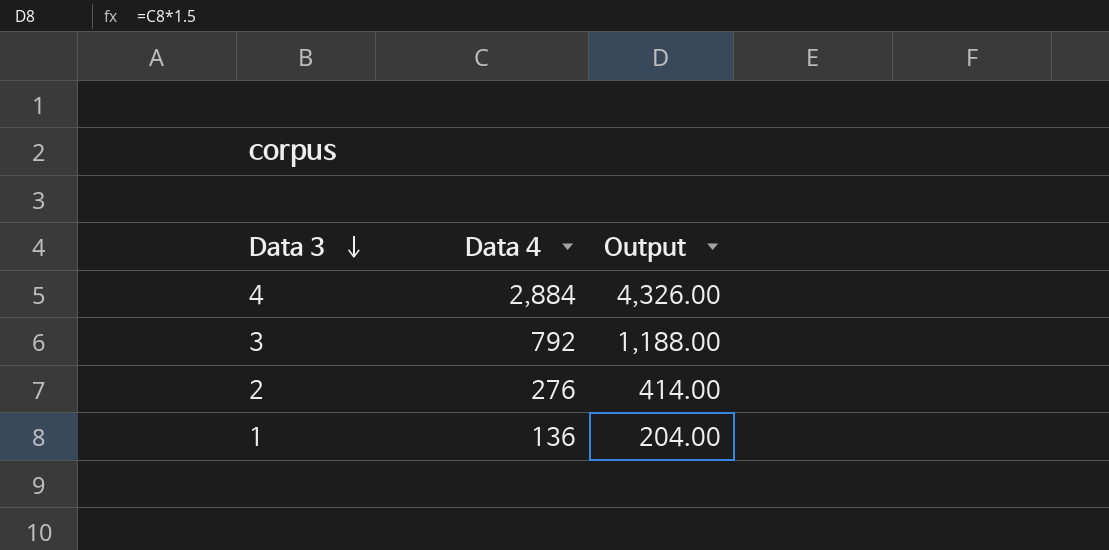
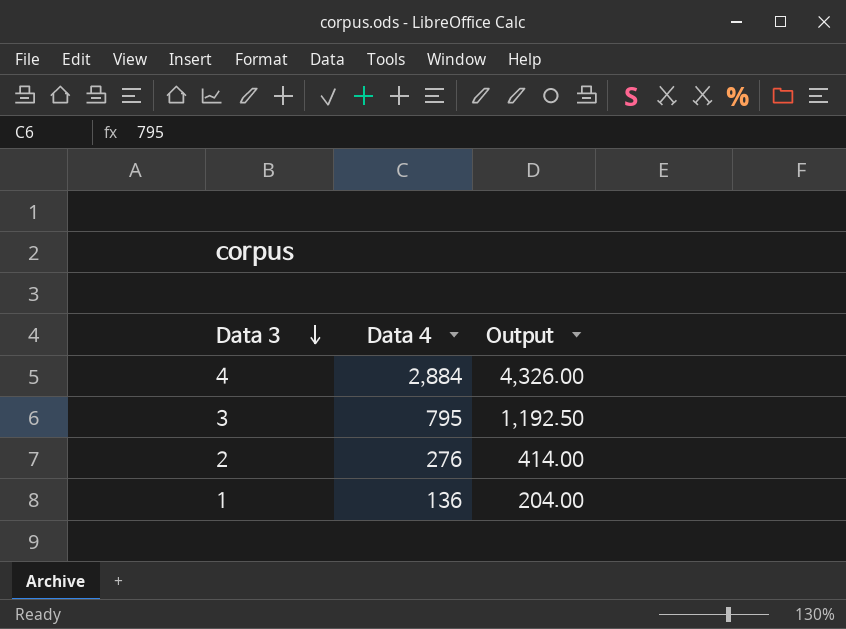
3 | Data 4: 792 -> 795
3 | Output: 1,188.00 -> 1,192.50

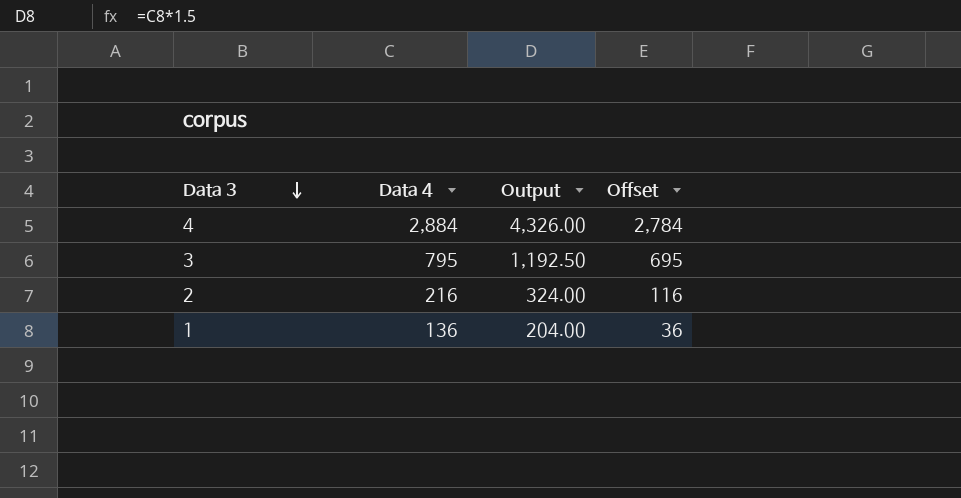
column Offset | formula: none -> [Data 4] - 100
2 | Data 4: 276 -> 216
2 | Output: 414.00 -> 324.00

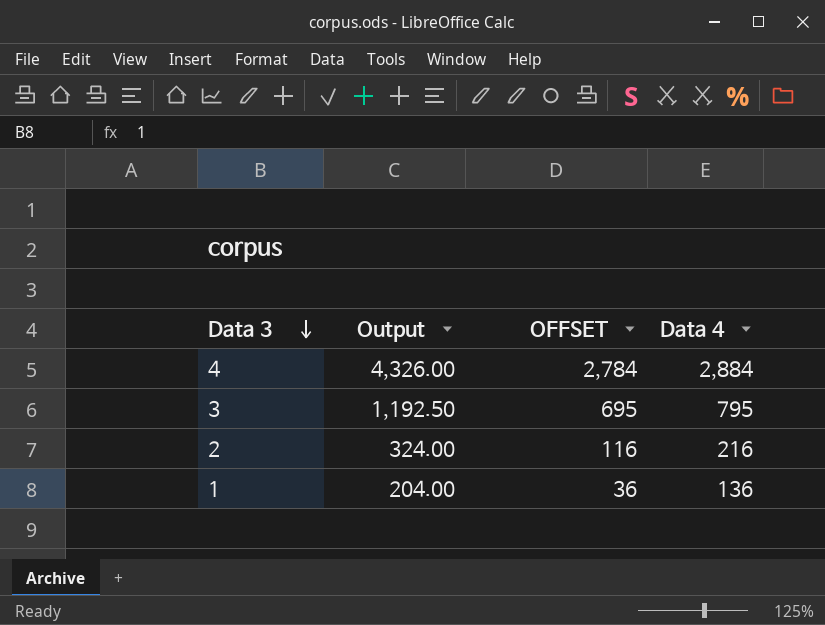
column name: Offset -> OFFSET
column Data 4 | position: 2 -> 4

